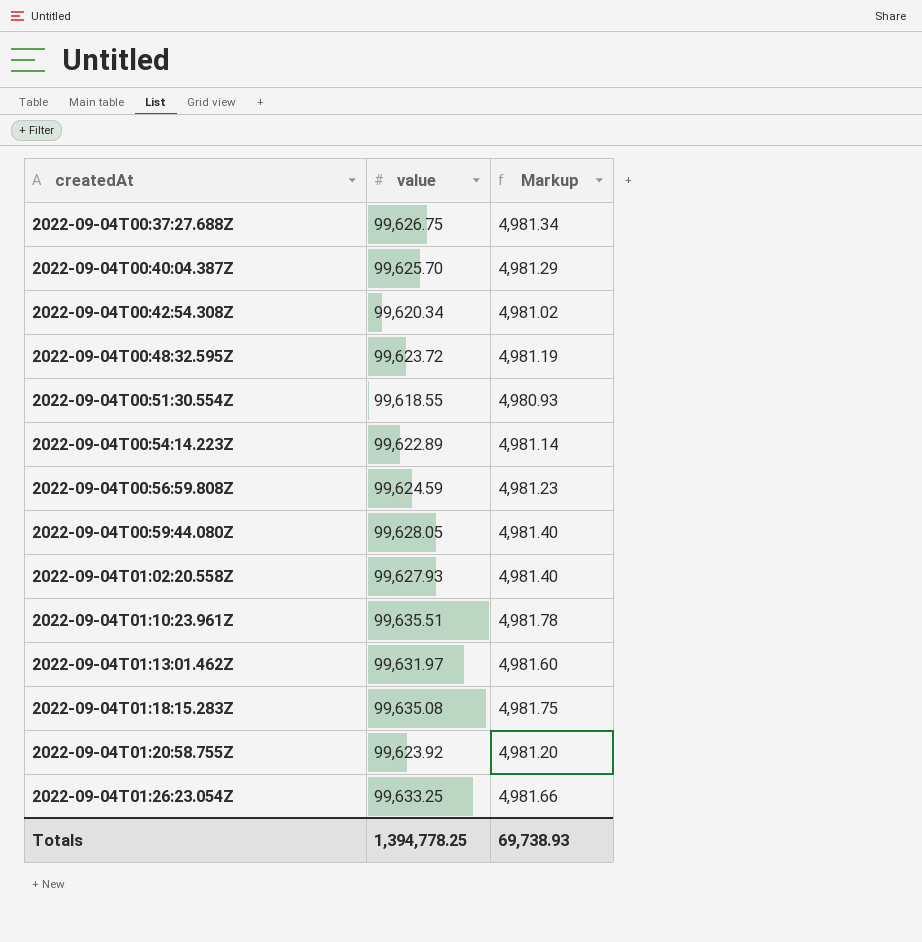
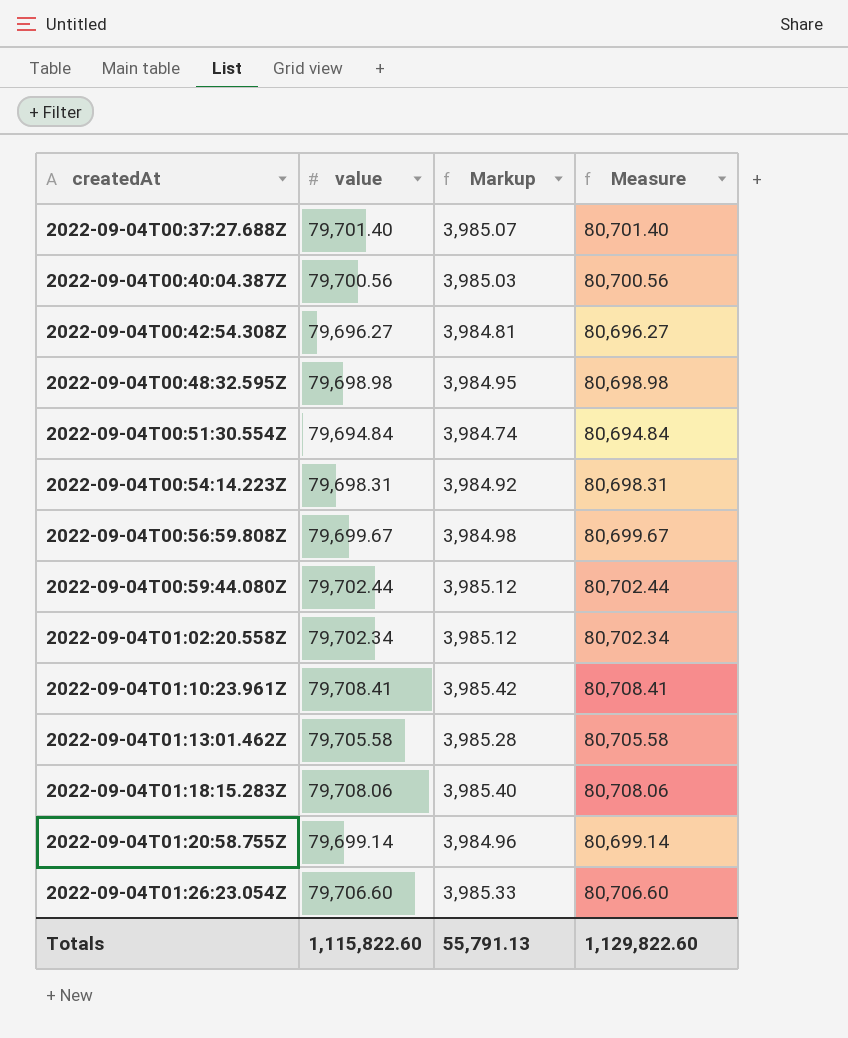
column Measure | formula: none -> [value] + 1000
2022-09-04T00:37:27.688Z | value: 99,626.75 -> 79,701.40
2022-09-04T00:37:27.688Z | Markup: 4,981.34 -> 3,985.07
2022-09-04T00:40:04.387Z | value: 99,625.70 -> 79,700.56
2022-09-04T00:40:04.387Z | Markup: 4,981.29 -> 3,985.03
2022-09-04T00:42:54.308Z | value: 99,620.34 -> 79,696.27
2022-09-04T00:42:54.308Z | Markup: 4,981.02 -> 3,984.81
2022-09-04T00:48:32.595Z | value: 99,623.72 -> 79,698.98
2022-09-04T00:48:32.595Z | Markup: 4,981.19 -> 3,984.95
2022-09-04T00:51:30.554Z | value: 99,618.55 -> 79,694.84
2022-09-04T00:51:30.554Z | Markup: 4,980.93 -> 3,984.74
2022-09-04T00:54:14.223Z | value: 99,622.89 -> 79,698.31
2022-09-04T00:54:14.223Z | Markup: 4,981.14 -> 3,984.92
2022-09-04T00:56:59.808Z | value: 99,624.59 -> 79,699.67
2022-09-04T00:56:59.808Z | Markup: 4,981.23 -> 3,984.98
2022-09-04T00:59:44.080Z | value: 99,628.05 -> 79,702.44
2022-09-04T00:59:44.080Z | Markup: 4,981.40 -> 3,985.12
2022-09-04T01:02:20.558Z | value: 99,627.93 -> 79,702.34
2022-09-04T01:02:20.558Z | Markup: 4,981.40 -> 3,985.12
2022-09-04T01:10:23.961Z | value: 99,635.51 -> 79,708.41
2022-09-04T01:10:23.961Z | Markup: 4,981.78 -> 3,985.42
2022-09-04T01:13:01.462Z | value: 99,631.97 -> 79,705.58
2022-09-04T01:13:01.462Z | Markup: 4,981.60 -> 3,985.28
2022-09-04T01:18:15.283Z | value: 99,635.08 -> 79,708.06
2022-09-04T01:18:15.283Z | Markup: 4,981.75 -> 3,985.40
2022-09-04T01:20:58.755Z | value: 99,623.92 -> 79,699.14
2022-09-04T01:20:58.755Z | Markup: 4,981.20 -> 3,984.96
2022-09-04T01:26:23.054Z | value: 99,633.25 -> 79,706.60
2022-09-04T01:26:23.054Z | Markup: 4,981.66 -> 3,985.33
Totals | value: 1,394,778.25 -> 1,115,822.60
Totals | Markup: 69,738.93 -> 55,791.13

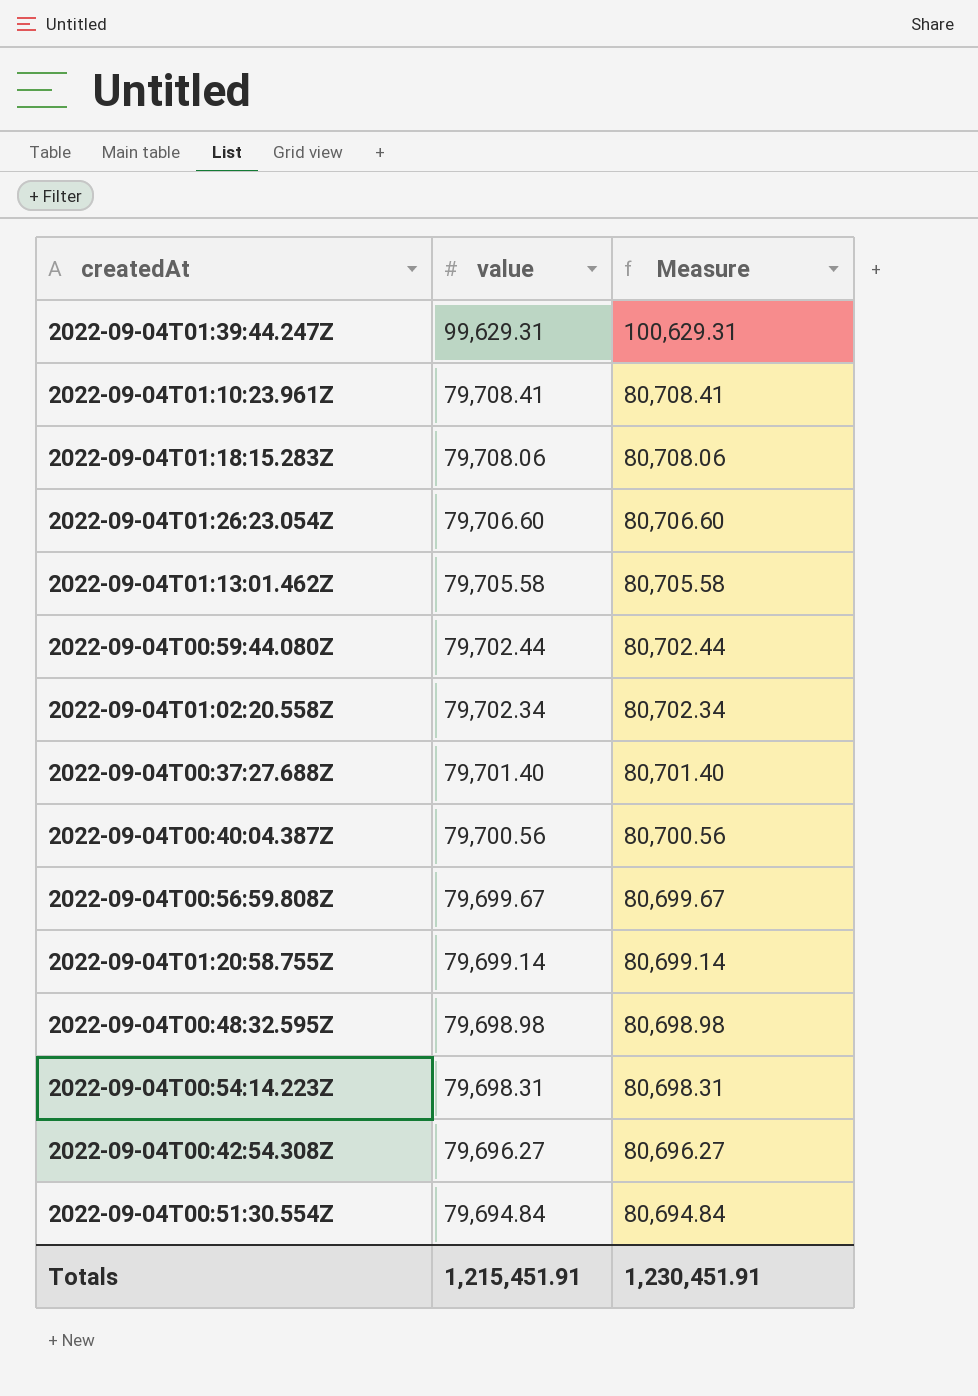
row order: createdAt ascending -> value descending
column Markup | formula: [value] * 0.05 -> none
row 2022-09-04T01:39:44.247Z: none -> 99,629.31 | 100,629.31
Totals | value: 1,115,822.60 -> 1,215,451.91
Totals | Measure: 1,129,822.60 -> 1,230,451.91

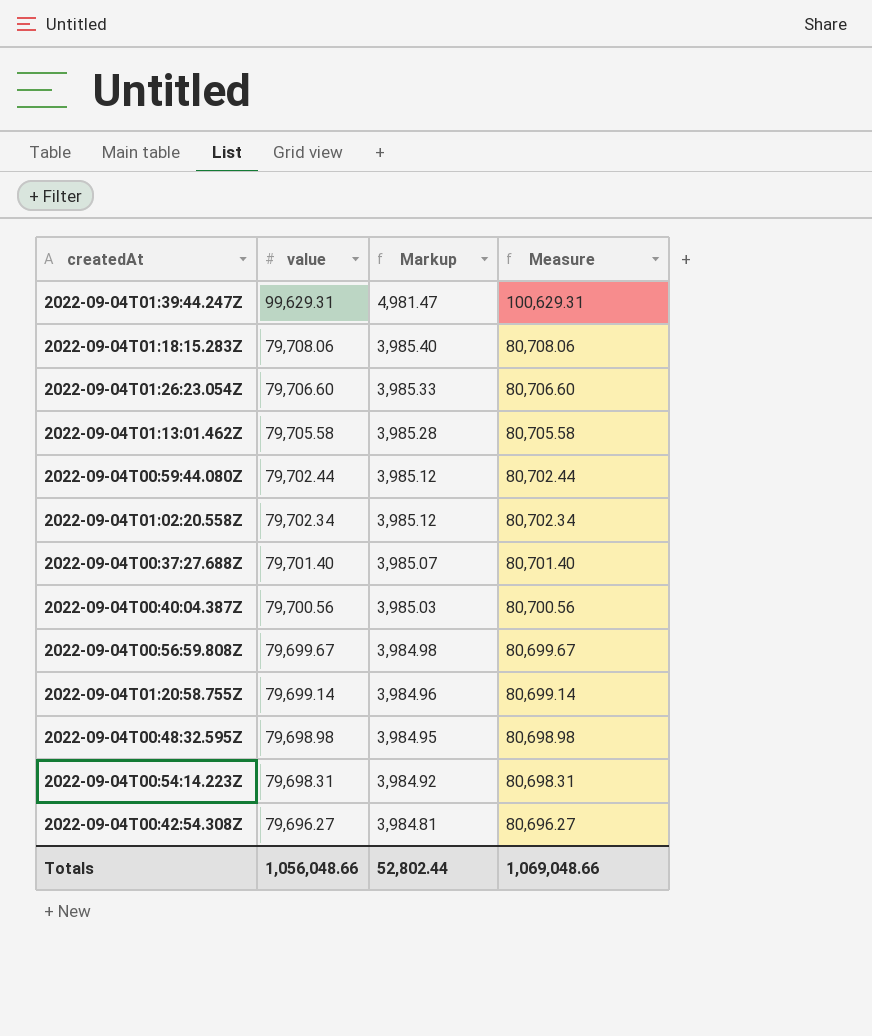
column Markup | formula: none -> [value] * 0.05
row 2022-09-04T01:10:23.961Z: 79,708.41 | 80,708.41 -> none
row 2022-09-04T00:51:30.554Z: 79,694.84 | 80,694.84 -> none
Totals | value: 1,215,451.91 -> 1,056,048.66
Totals | Measure: 1,230,451.91 -> 1,069,048.66

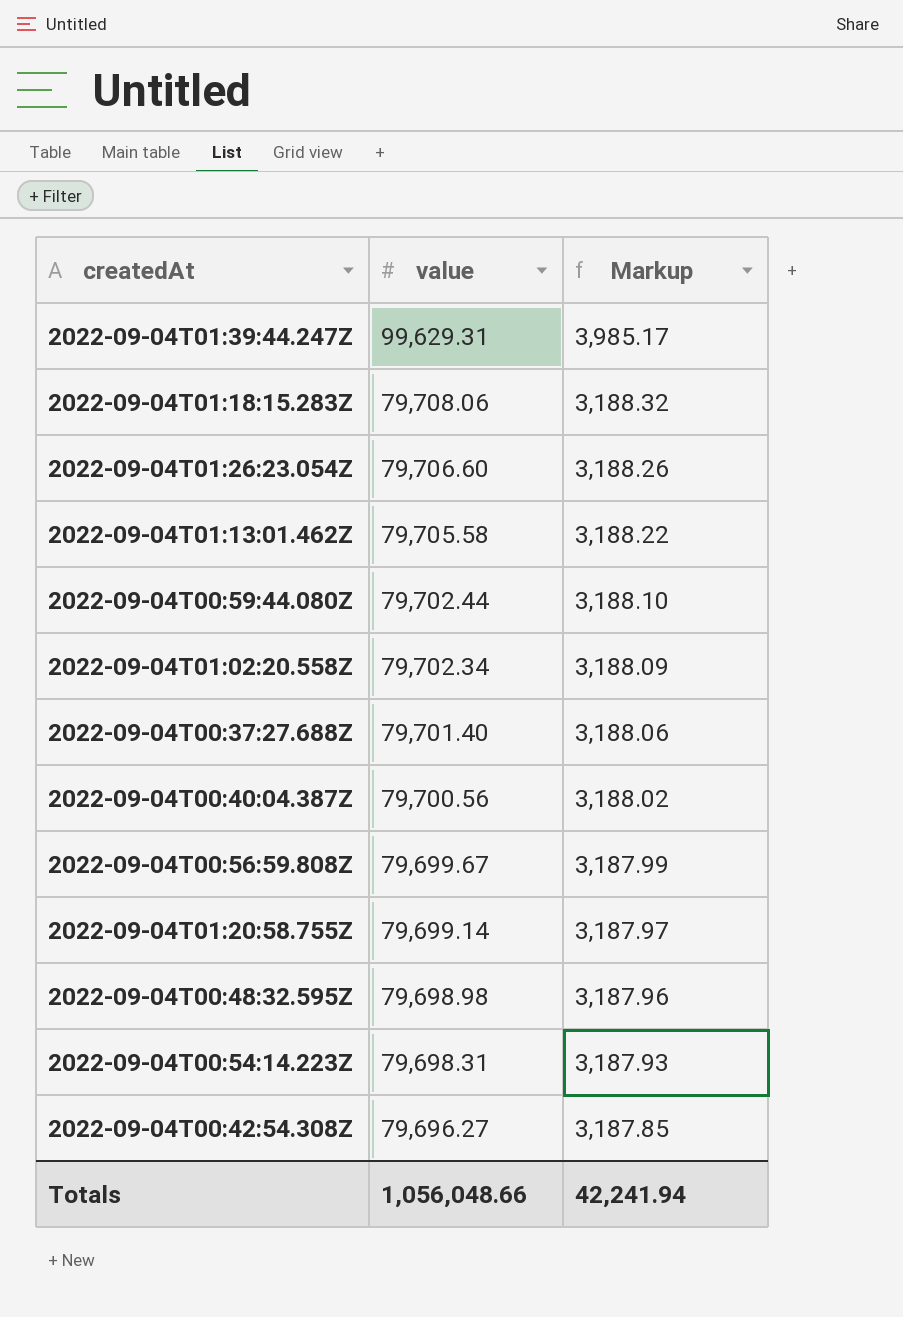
column Measure | formula: [value] + 1000 -> none
column Markup | formula: [value] * 0.05 -> [value] * 0.04
Totals | Markup: 52,802.44 -> 42,241.94

